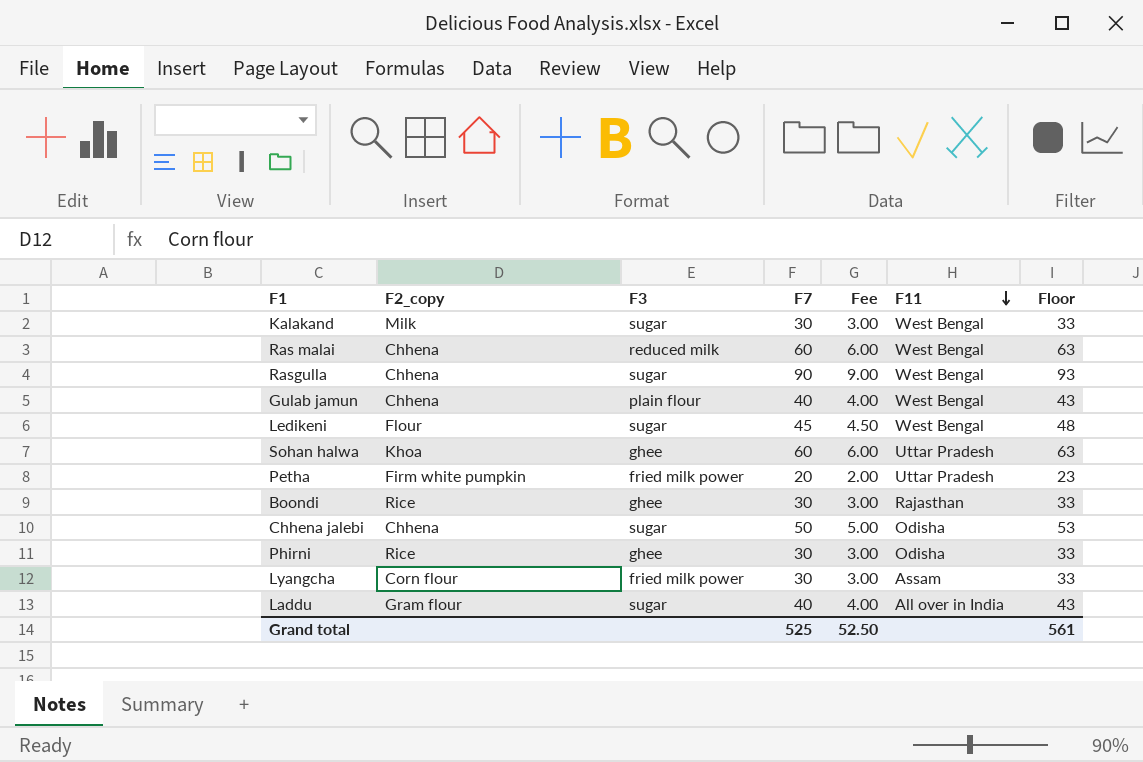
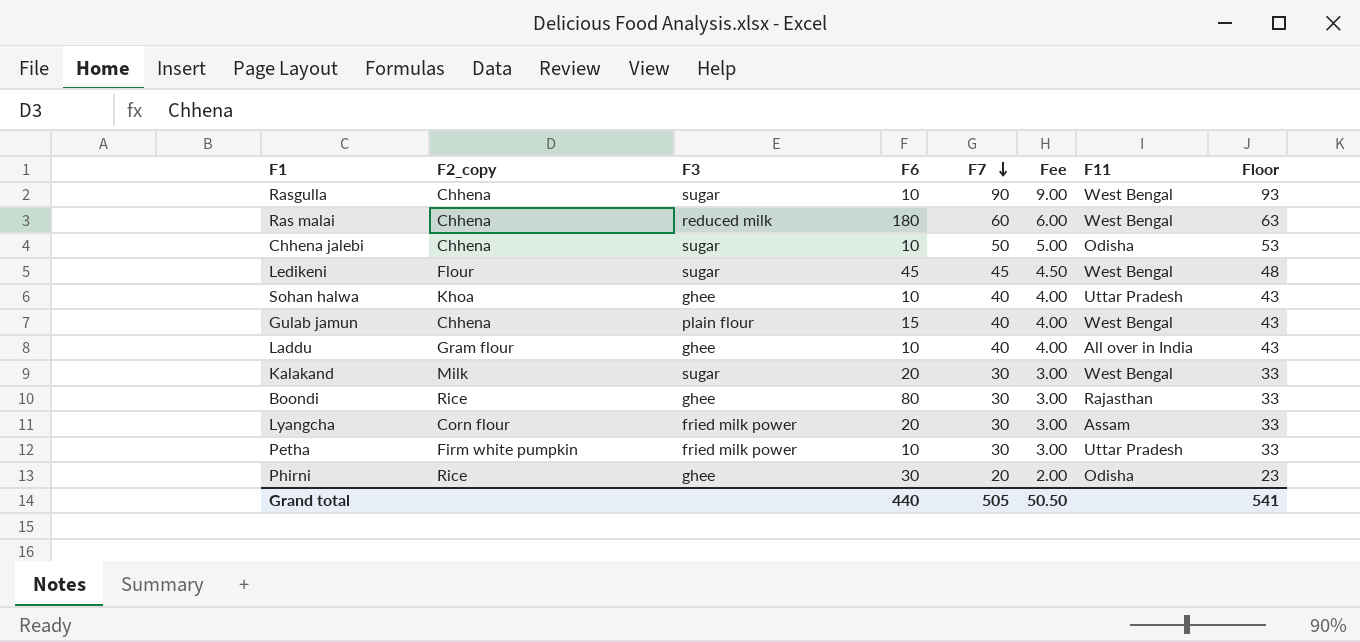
row order: F11 descending -> F7 descending
column F6 | position: none -> 4
Sohan halwa | F7: 60 -> 40
Sohan halwa | Fee: 6.00 -> 4.00
Sohan halwa | Floor: 63 -> 43
Laddu | F3: sugar -> ghee
Petha | F7: 20 -> 30
Petha | Fee: 2.00 -> 3.00
Petha | Floor: 23 -> 33
Phirni | F7: 30 -> 20
Phirni | Fee: 3.00 -> 2.00
Phirni | Floor: 33 -> 23
Grand total | F7: 525 -> 505
Grand total | Fee: 52.50 -> 50.50
Grand total | Floor: 561 -> 541

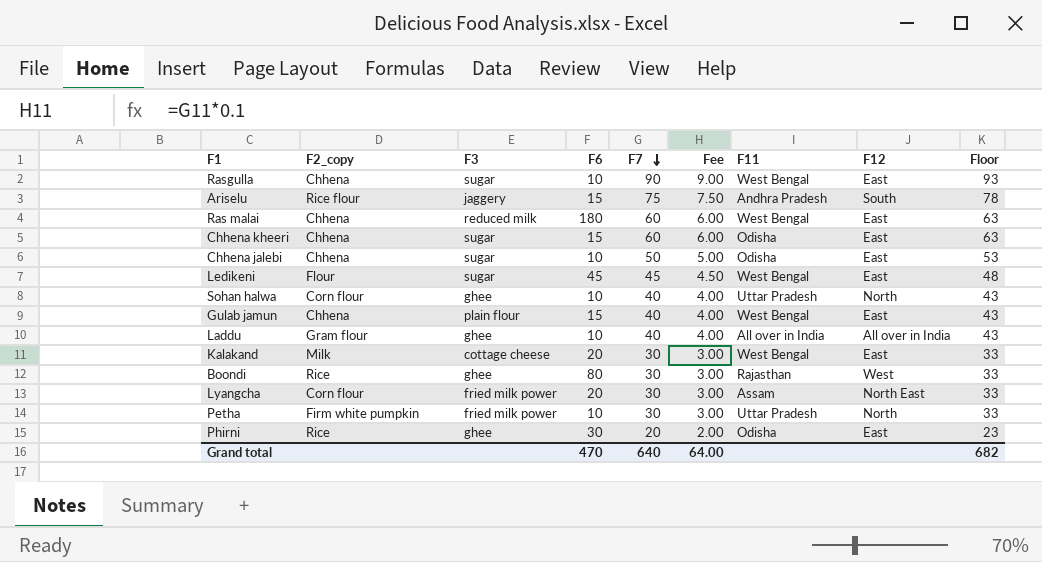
column F12 | position: none -> 8
row Ariselu: none -> Rice flour | jaggery | 15 | 75 | 7.50 | Andhra Pradesh | South | 78
row Chhena kheeri: none -> Chhena | sugar | 15 | 60 | 6.00 | Odisha | East | 63
Sohan halwa | F2_copy: Khoa -> Corn flour
Kalakand | F3: sugar -> cottage cheese
Grand total | F6: 440 -> 470
Grand total | F7: 505 -> 640
Grand total | Fee: 50.50 -> 64.00
Grand total | Floor: 541 -> 682

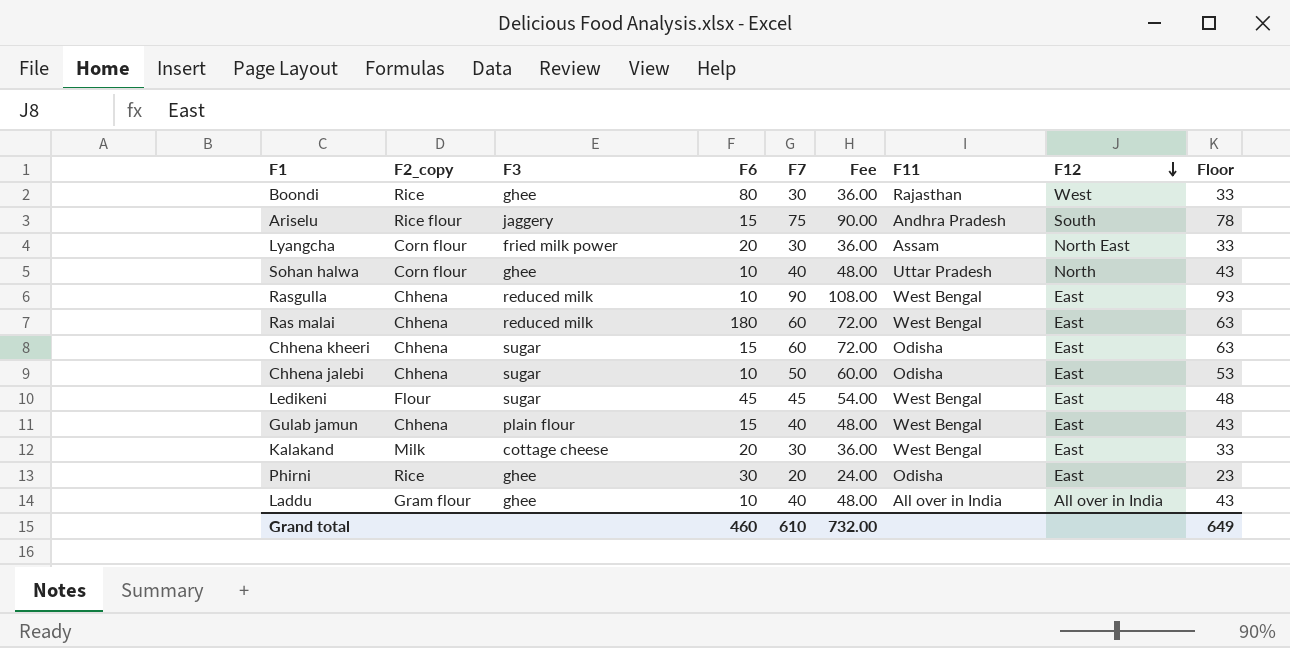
row order: F7 descending -> F12 descending
column Fee | formula: [F7] * 0.1 -> [F7] * 1.2
row Petha: Firm white pumpkin | fried milk power | 10 | 30 | 3.00 | Uttar Pradesh | North | 33 -> none
Rasgulla | F3: sugar -> reduced milk
Grand total | F6: 470 -> 460
Grand total | F7: 640 -> 610
Grand total | Fee: 64.00 -> 732.00
Grand total | Floor: 682 -> 649

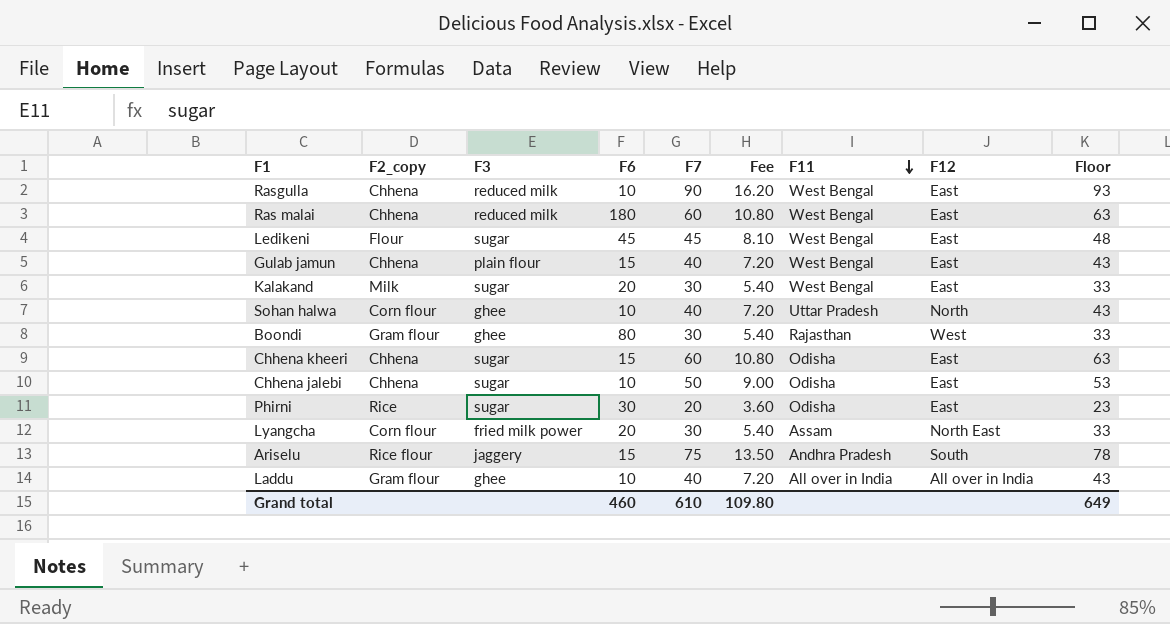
row order: F12 descending -> F11 descending
column Fee | formula: [F7] * 1.2 -> [F7] * 0.18
Kalakand | F3: cottage cheese -> sugar
Boondi | F2_copy: Rice -> Gram flour
Phirni | F3: ghee -> sugar
Grand total | Fee: 732.00 -> 109.80

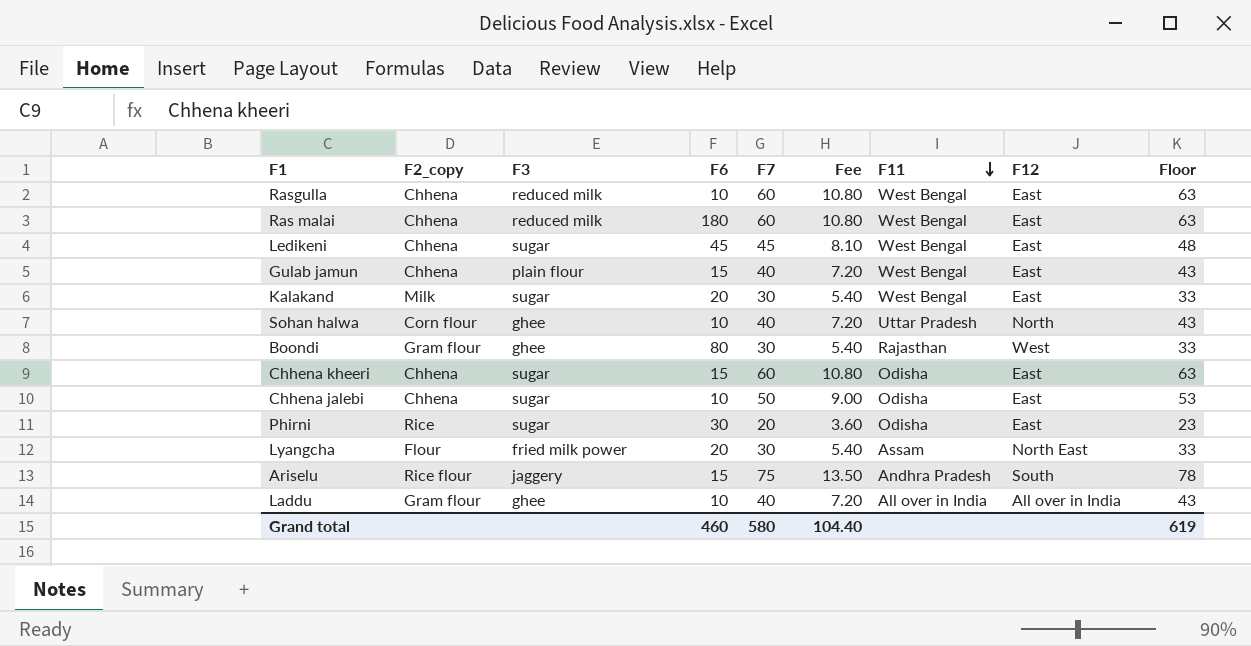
Rasgulla | F7: 90 -> 60
Rasgulla | Fee: 16.20 -> 10.80
Rasgulla | Floor: 93 -> 63
Ledikeni | F2_copy: Flour -> Chhena
Lyangcha | F2_copy: Corn flour -> Flour
Grand total | F7: 610 -> 580
Grand total | Fee: 109.80 -> 104.40
Grand total | Floor: 649 -> 619

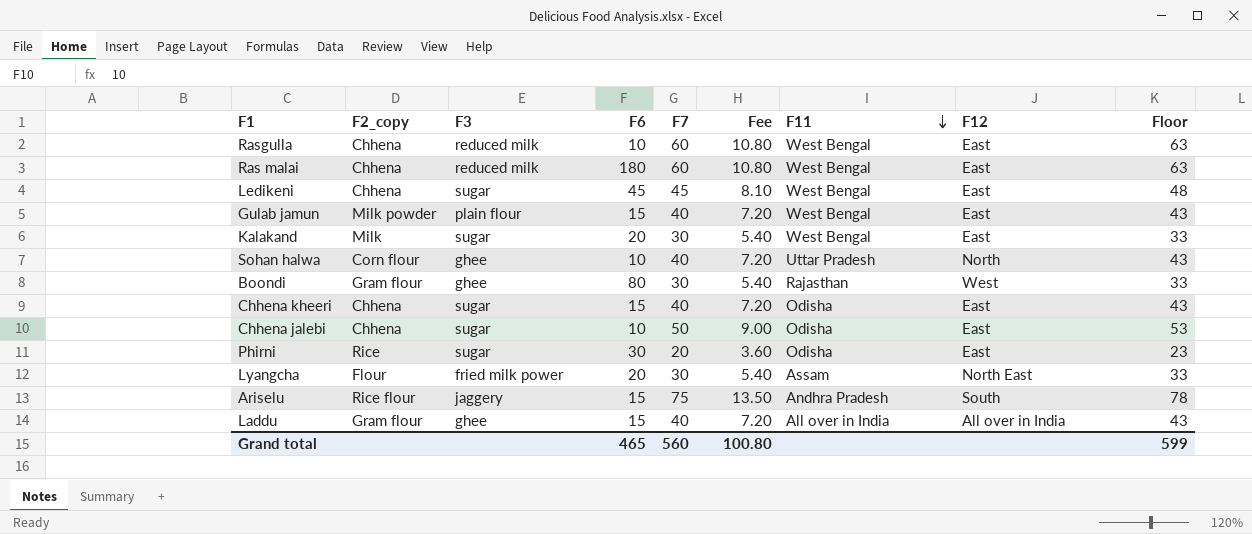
Gulab jamun | F2_copy: Chhena -> Milk powder
Chhena kheeri | F7: 60 -> 40
Chhena kheeri | Fee: 10.80 -> 7.20
Chhena kheeri | Floor: 63 -> 43
Laddu | F6: 10 -> 15
Grand total | F6: 460 -> 465
Grand total | F7: 580 -> 560
Grand total | Fee: 104.40 -> 100.80
Grand total | Floor: 619 -> 599

